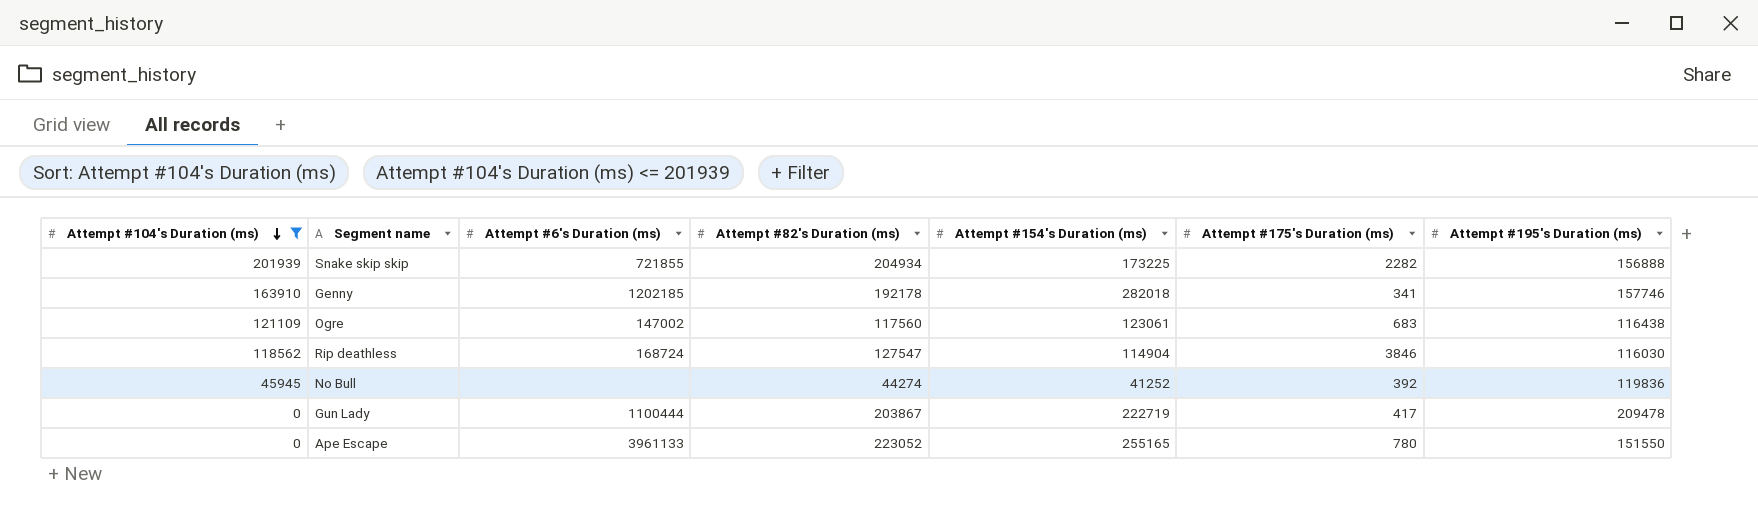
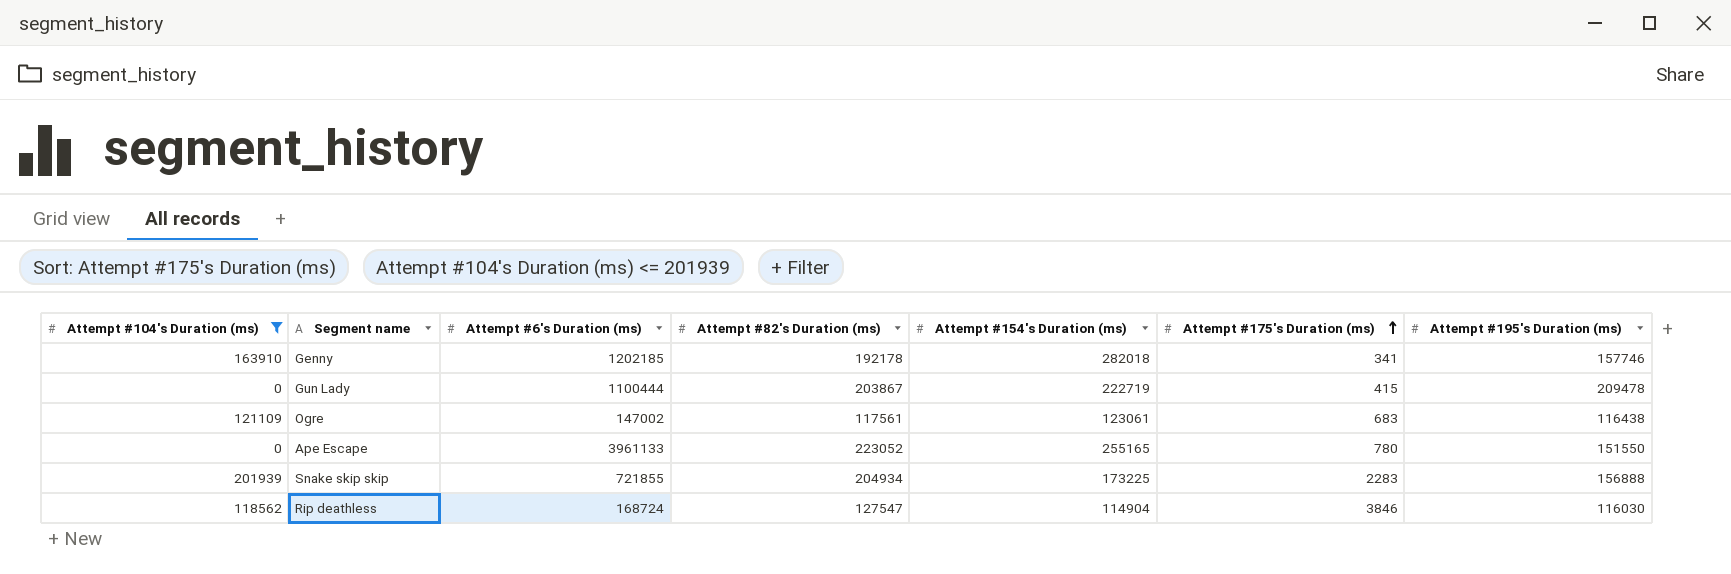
row order: Attempt #104's Duration (ms) descending -> Attempt #175's Duration (ms) ascending
row No Bull: 45945 | none | 44274 | 41252 | 392 | 119836 -> none
Gun Lady | Attempt #175's Duration (ms): 417 -> 415
Ogre | Attempt #82's Duration (ms): 117560 -> 117561
Snake skip skip | Attempt #175's Duration (ms): 2282 -> 2283

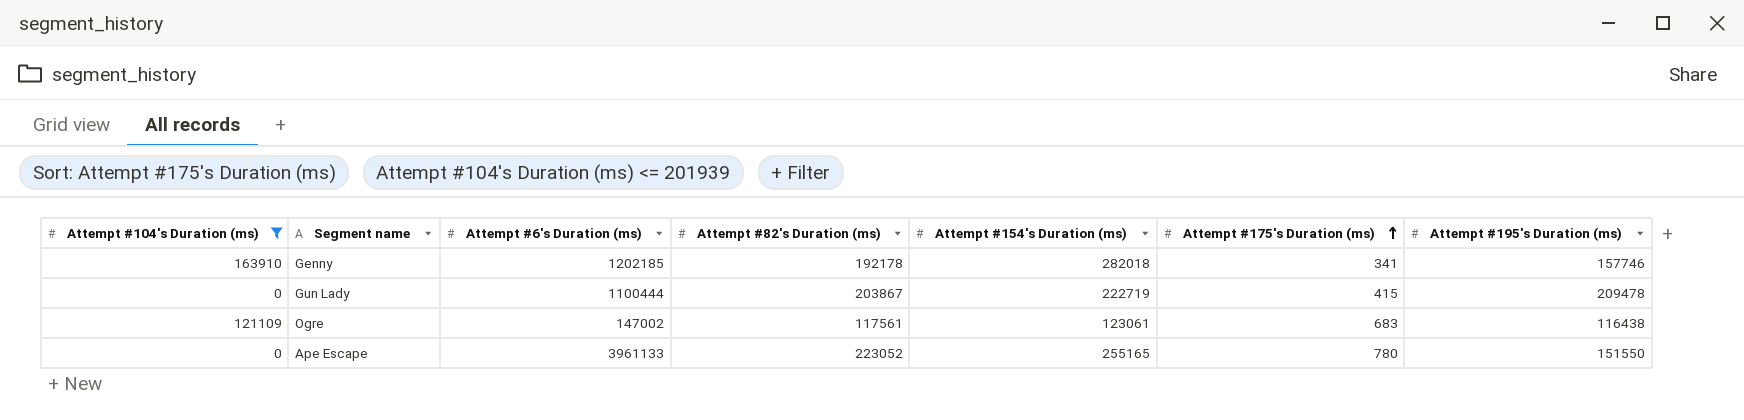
row Snake skip skip: 201939 | 721855 | 204934 | 173225 | 2283 | 156888 -> none
row Rip deathless: 118562 | 168724 | 127547 | 114904 | 3846 | 116030 -> none

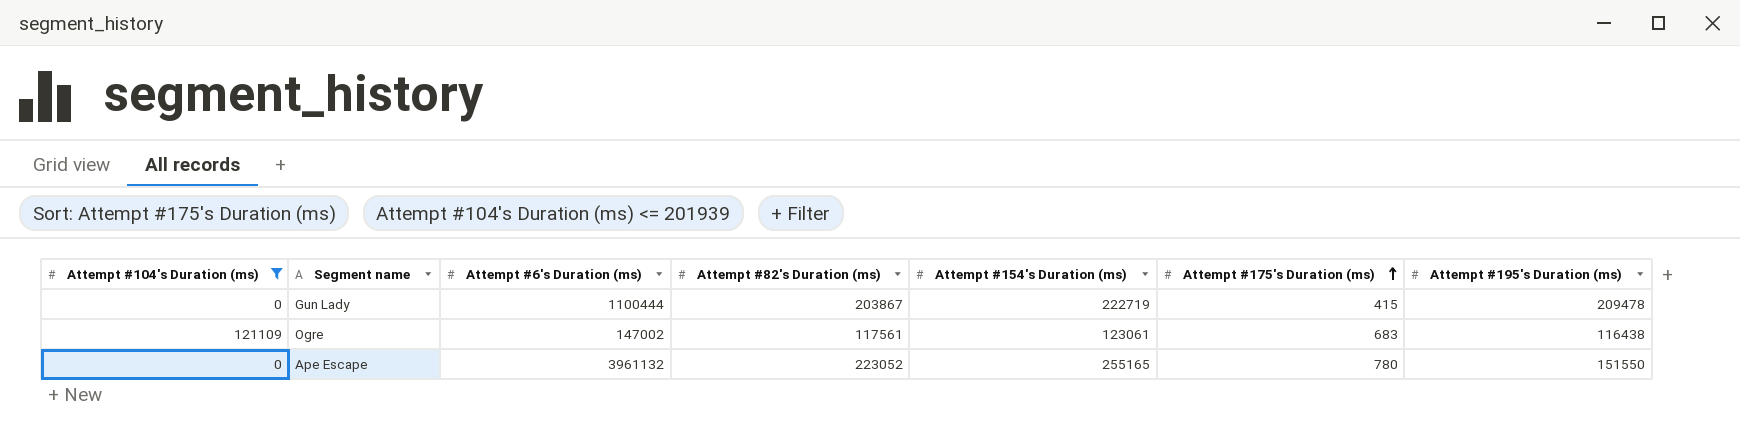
row Genny: 163910 | 1202185 | 192178 | 282018 | 341 | 157746 -> none
Ape Escape | Attempt #6's Duration (ms): 3961133 -> 3961132

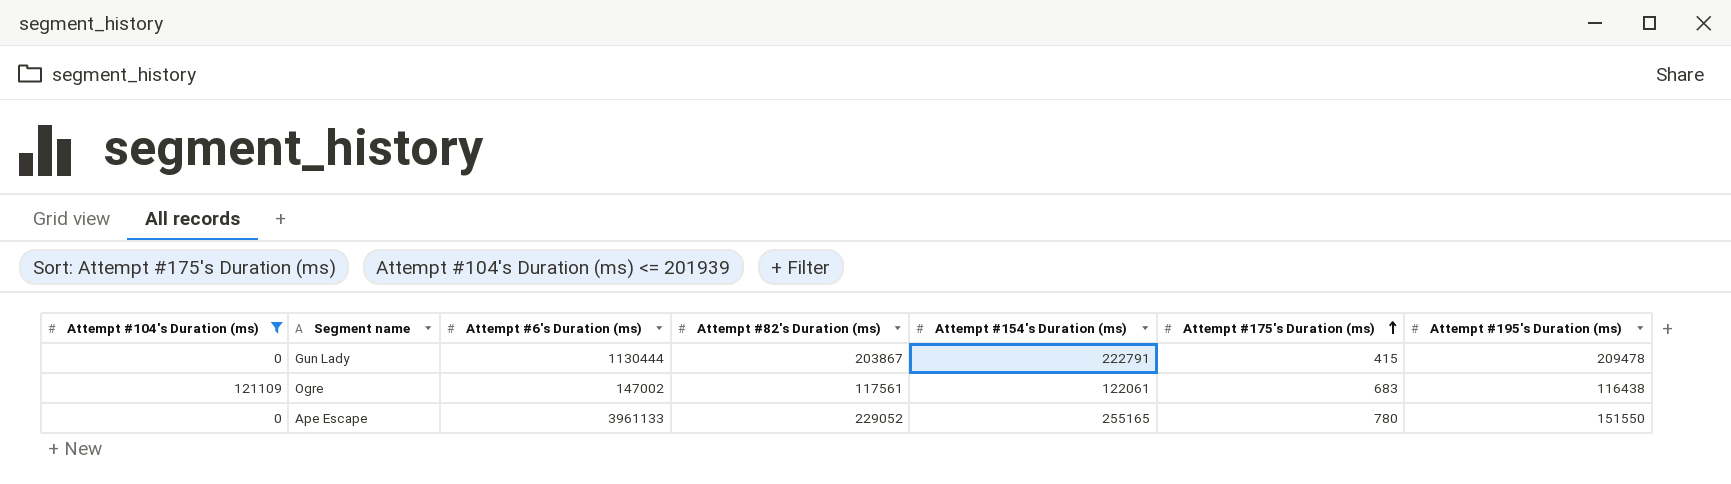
Gun Lady | Attempt #6's Duration (ms): 1100444 -> 1130444
Gun Lady | Attempt #154's Duration (ms): 222719 -> 222791
Ogre | Attempt #154's Duration (ms): 123061 -> 122061
Ape Escape | Attempt #6's Duration (ms): 3961132 -> 3961133
Ape Escape | Attempt #82's Duration (ms): 223052 -> 229052

